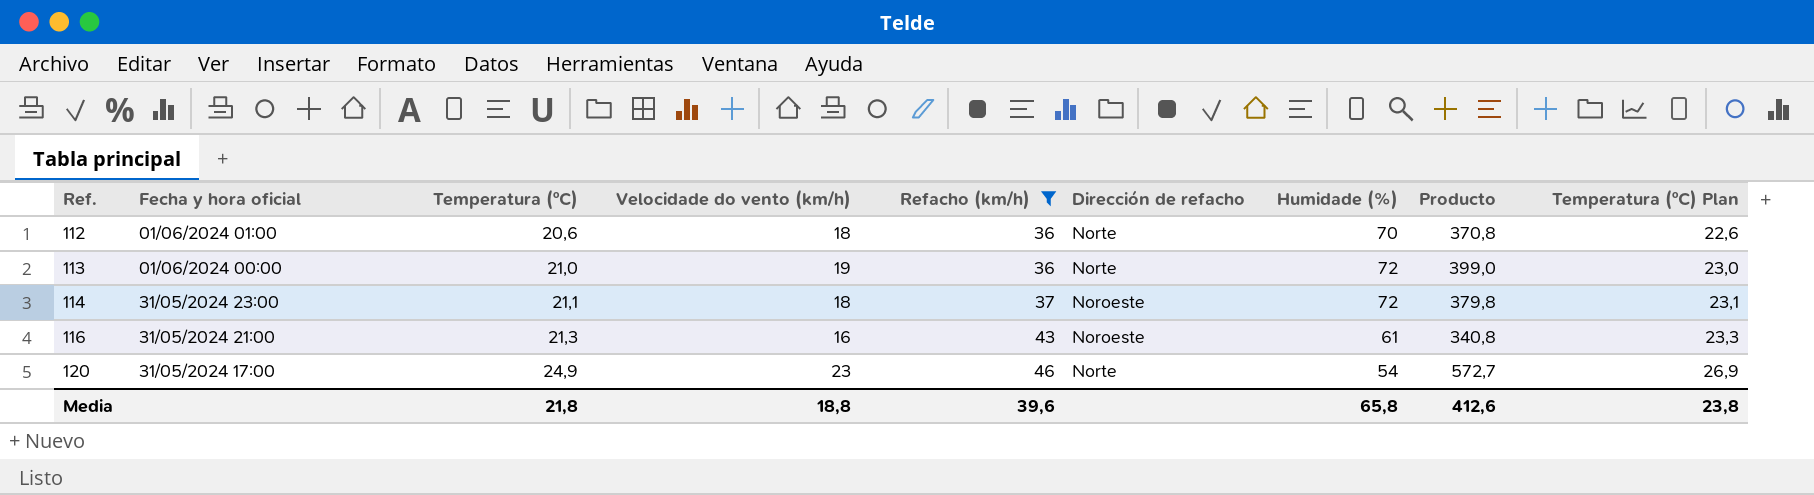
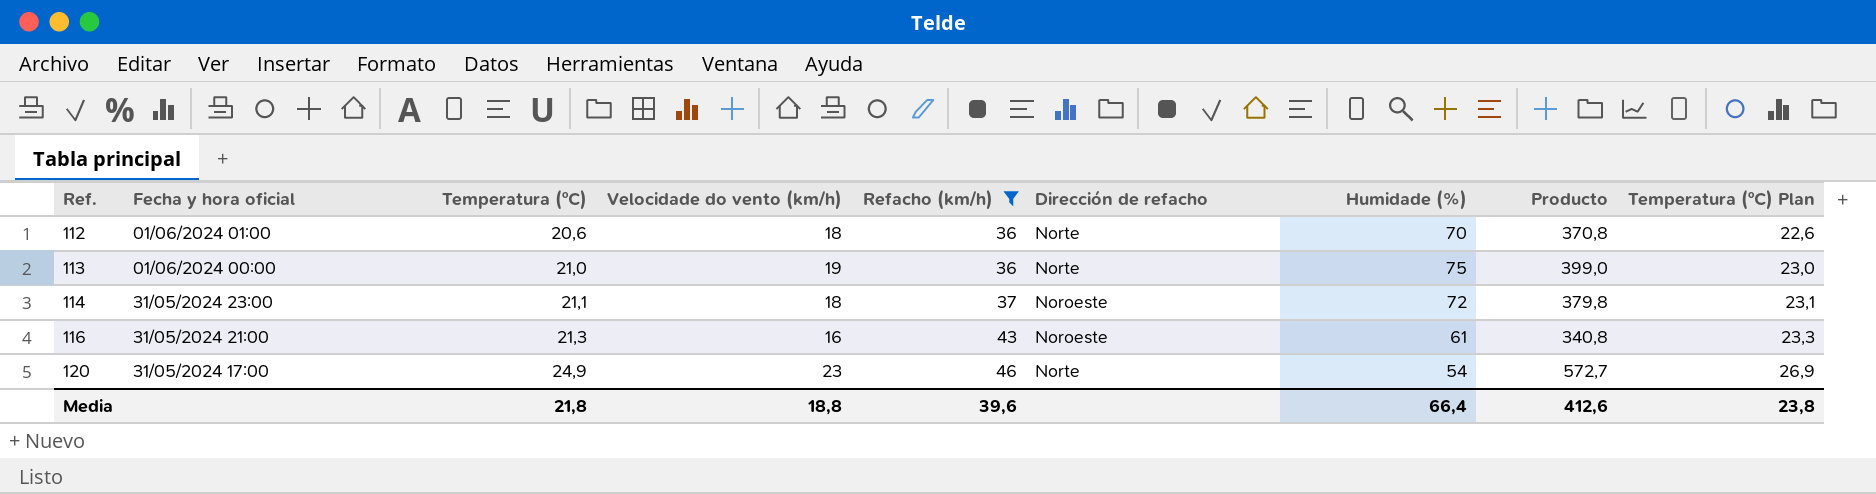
113 | Humidade (%): 72 -> 75
Media | Humidade (%): 65,8 -> 66,4

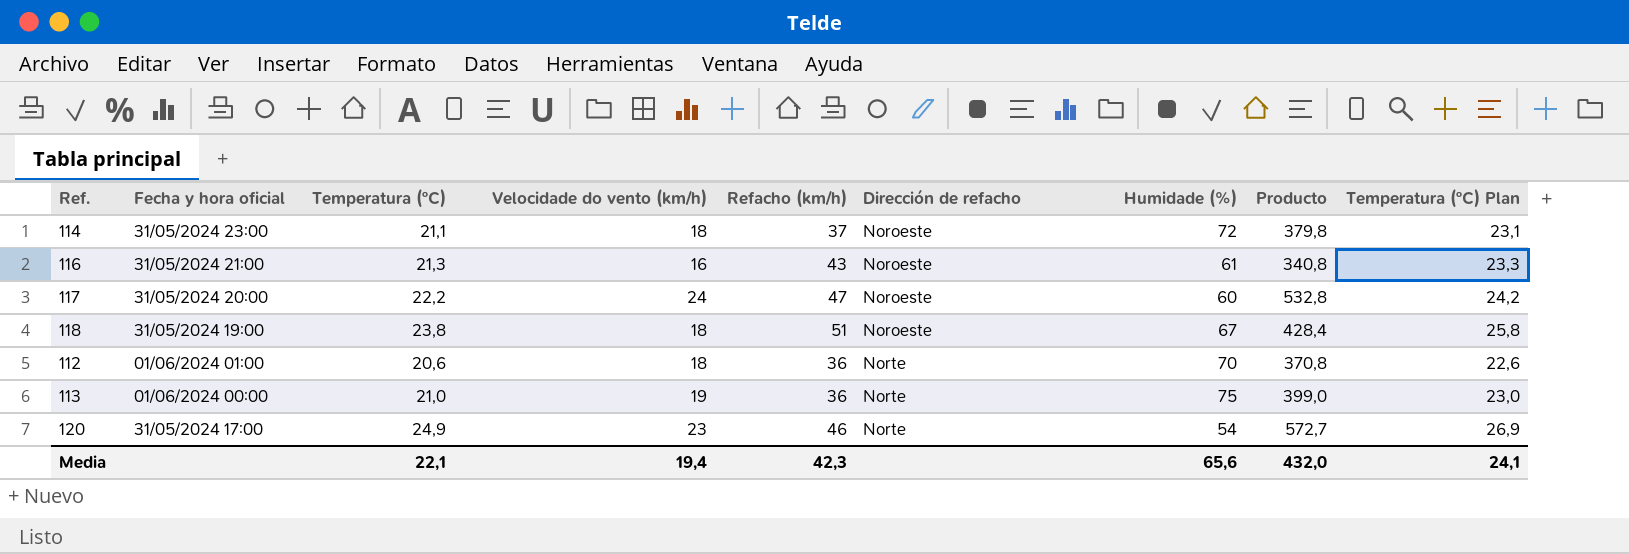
filter: Refacho (km/h) <= 46 -> none
row order: Ref. ascending -> Dirección de refacho ascending
Media | Temperatura (ºC): 21,8 -> 22,1
Media | Velocidade do vento (km/h): 18,8 -> 19,4
Media | Refacho (km/h): 39,6 -> 42,3
Media | Humidade (%): 66,4 -> 65,6
Media | Producto: 412,6 -> 432,0
Media | Temperatura (ºC) Plan: 23,8 -> 24,1

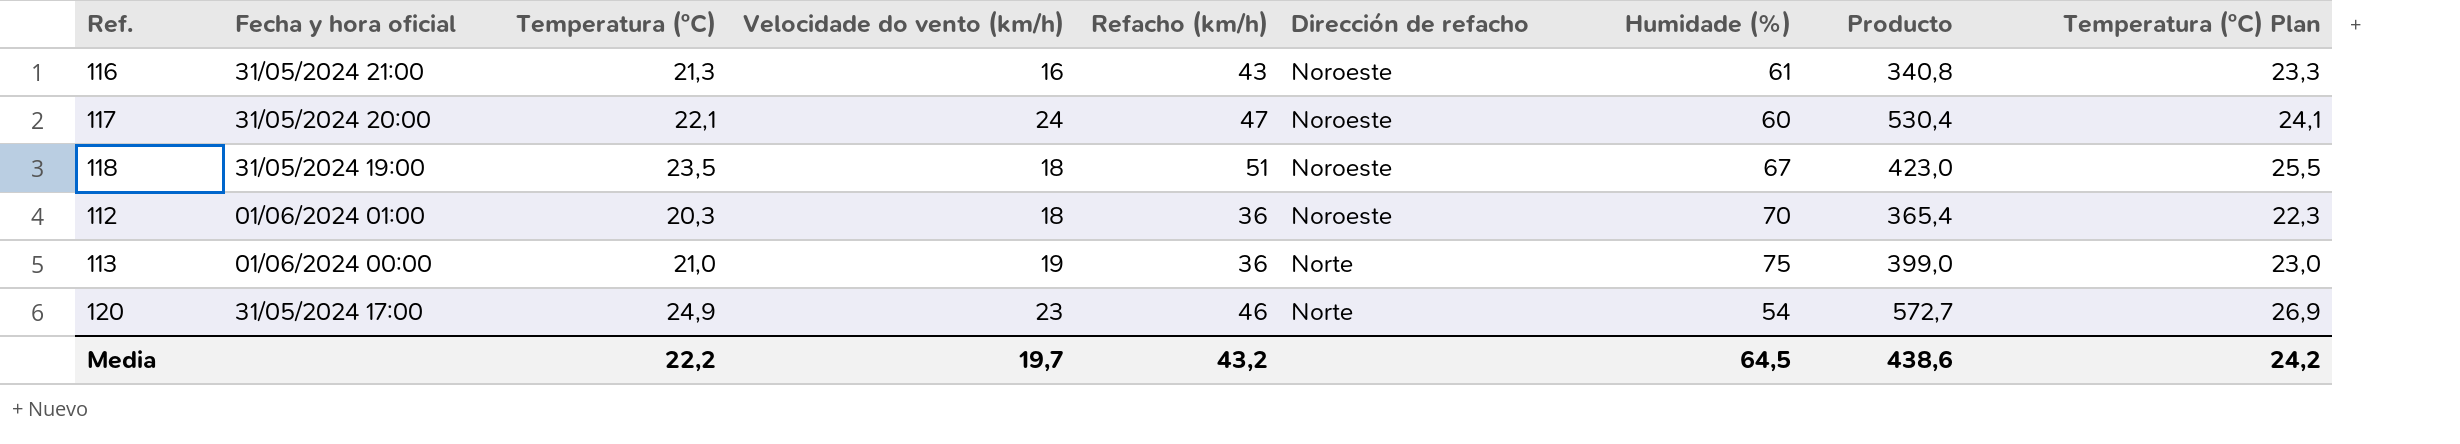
row 114: 31/05/2024 23:00 | 21,1 | 18 | 37 | Noroeste | 72 | 379,8 | 23,1 -> none
117 | Temperatura (ºC): 22,2 -> 22,1
117 | Producto: 532,8 -> 530,4
117 | Temperatura (ºC) Plan: 24,2 -> 24,1
118 | Temperatura (ºC): 23,8 -> 23,5
118 | Producto: 428,4 -> 423,0
118 | Temperatura (ºC) Plan: 25,8 -> 25,5
112 | Temperatura (ºC): 20,6 -> 20,3
112 | Dirección de refacho: Norte -> Noroeste
112 | Producto: 370,8 -> 365,4
112 | Temperatura (ºC) Plan: 22,6 -> 22,3
Media | Temperatura (ºC): 22,1 -> 22,2
Media | Velocidade do vento (km/h): 19,4 -> 19,7
Media | Refacho (km/h): 42,3 -> 43,2
Media | Humidade (%): 65,6 -> 64,5
Media | Producto: 432,0 -> 438,6
Media | Temperatura (ºC) Plan: 24,1 -> 24,2

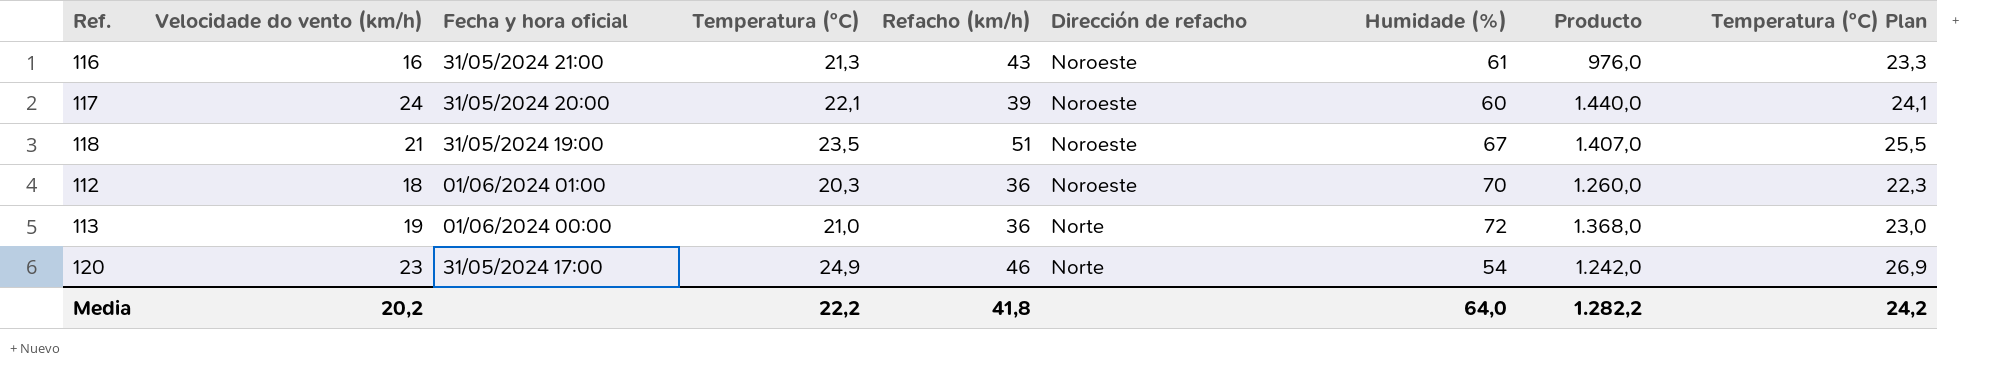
column Velocidade do vento (km/h) | position: 4 -> 2
column Producto | formula: [Temperatura (ºC)] * [Velocidade do vento (km/h)] -> [Velocidade do vento (km/h)] * [Humidade (%)]
117 | Refacho (km/h): 47 -> 39
118 | Velocidade do vento (km/h): 18 -> 21
113 | Humidade (%): 75 -> 72
Media | Velocidade do vento (km/h): 19,7 -> 20,2
Media | Refacho (km/h): 43,2 -> 41,8
Media | Humidade (%): 64,5 -> 64,0
Media | Producto: 438,6 -> 1.282,2

